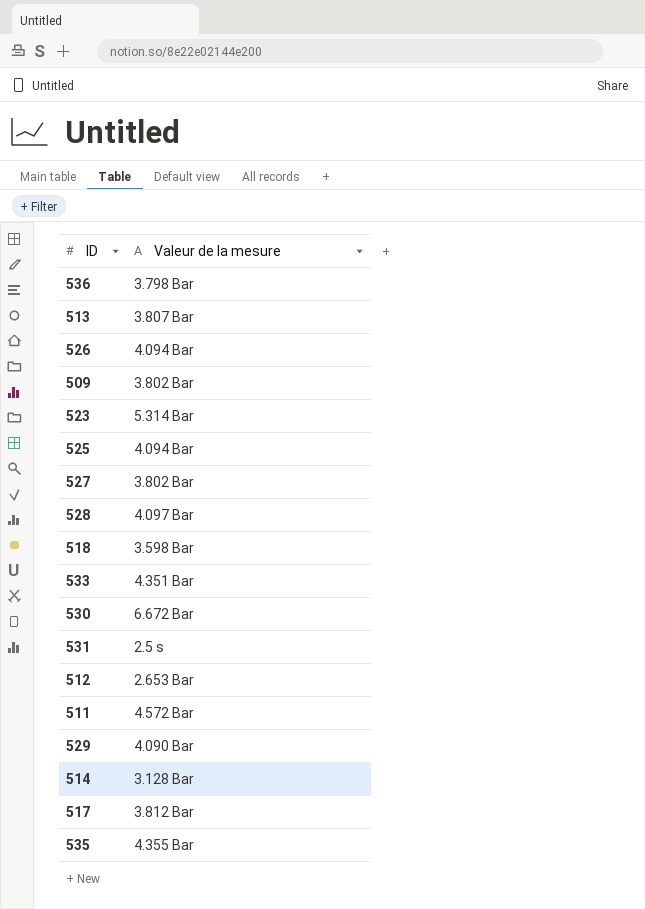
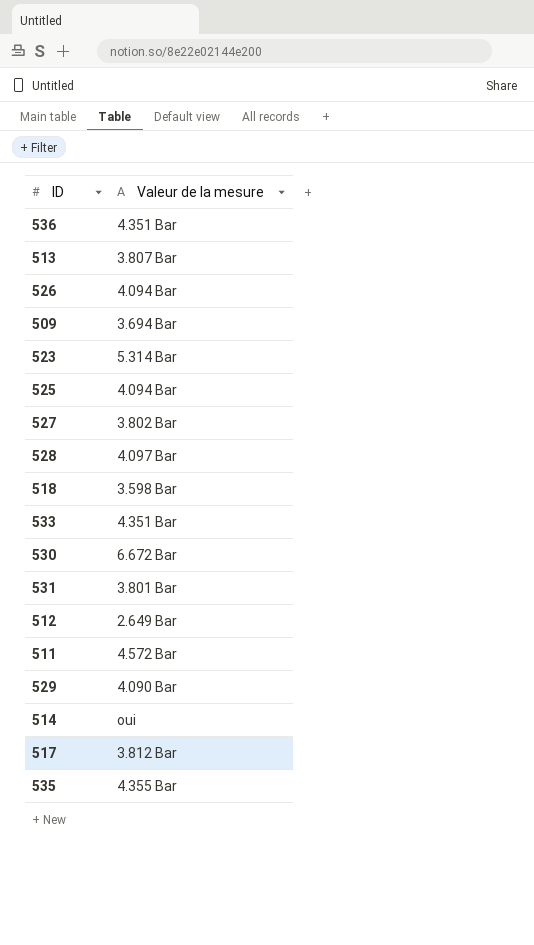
536 | Valeur de la mesure: 3.798 Bar -> 4.351 Bar
509 | Valeur de la mesure: 3.802 Bar -> 3.694 Bar
531 | Valeur de la mesure: 2.5 s -> 3.801 Bar
512 | Valeur de la mesure: 2.653 Bar -> 2.649 Bar
514 | Valeur de la mesure: 3.128 Bar -> oui

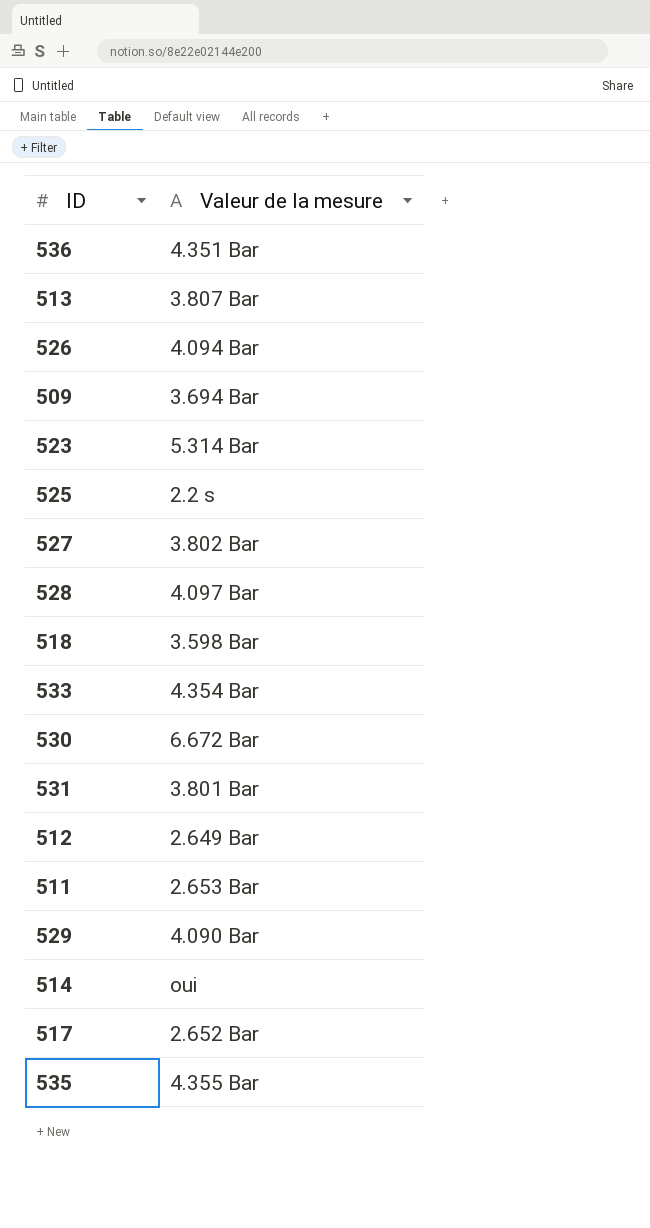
525 | Valeur de la mesure: 4.094 Bar -> 2.2 s
533 | Valeur de la mesure: 4.351 Bar -> 4.354 Bar
511 | Valeur de la mesure: 4.572 Bar -> 2.653 Bar
517 | Valeur de la mesure: 3.812 Bar -> 2.652 Bar

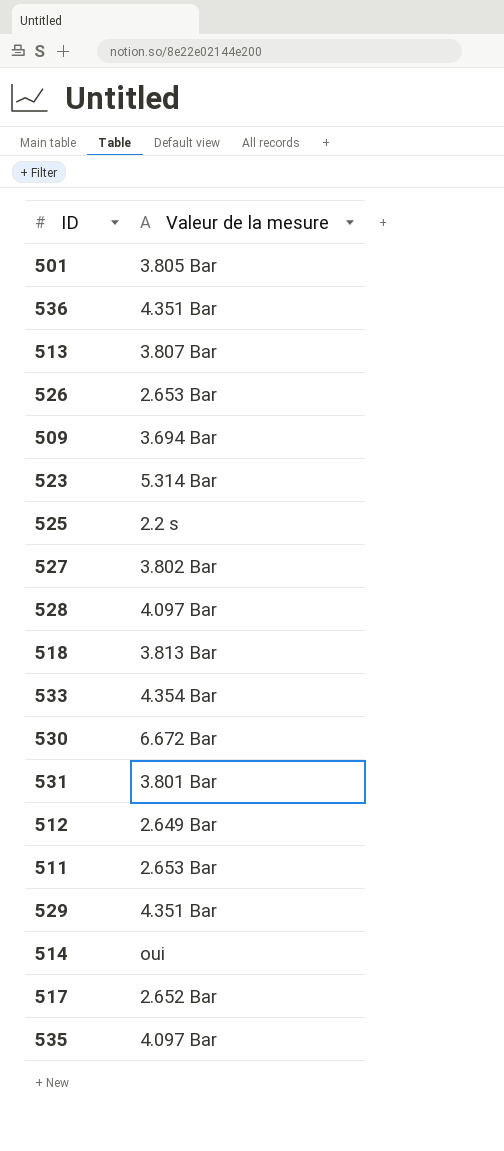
row 501: none -> 3.805 Bar
526 | Valeur de la mesure: 4.094 Bar -> 2.653 Bar
518 | Valeur de la mesure: 3.598 Bar -> 3.813 Bar
529 | Valeur de la mesure: 4.090 Bar -> 4.351 Bar
535 | Valeur de la mesure: 4.355 Bar -> 4.097 Bar

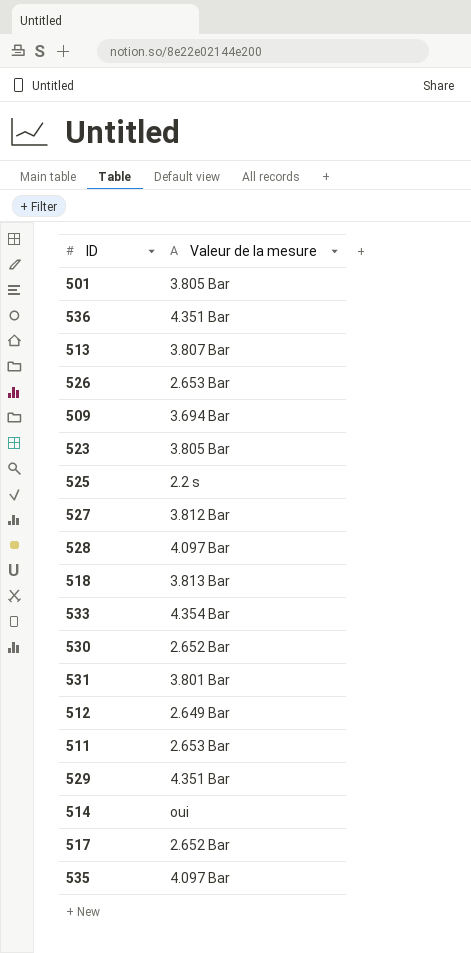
523 | Valeur de la mesure: 5.314 Bar -> 3.805 Bar
527 | Valeur de la mesure: 3.802 Bar -> 3.812 Bar
530 | Valeur de la mesure: 6.672 Bar -> 2.652 Bar

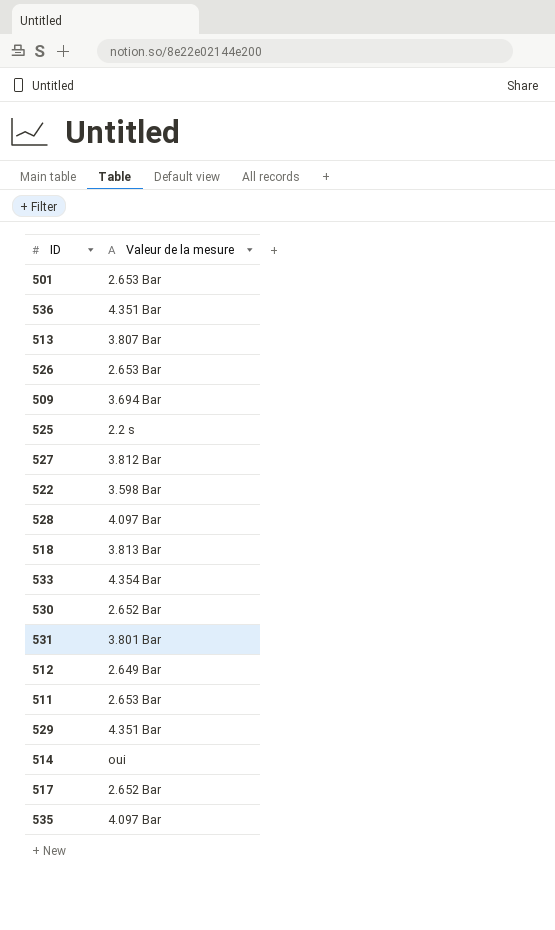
row 523: 3.805 Bar -> none
501 | Valeur de la mesure: 3.805 Bar -> 2.653 Bar
row 522: none -> 3.598 Bar

